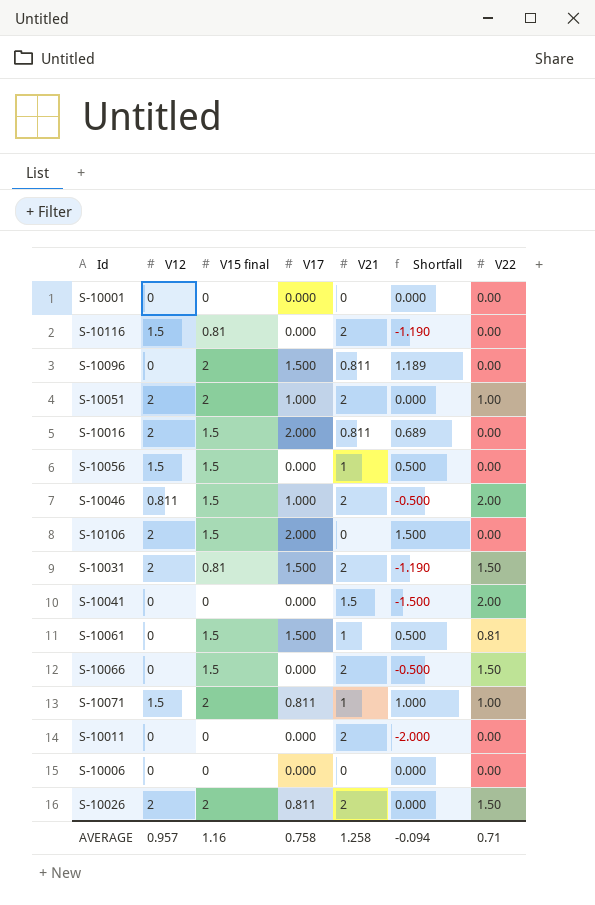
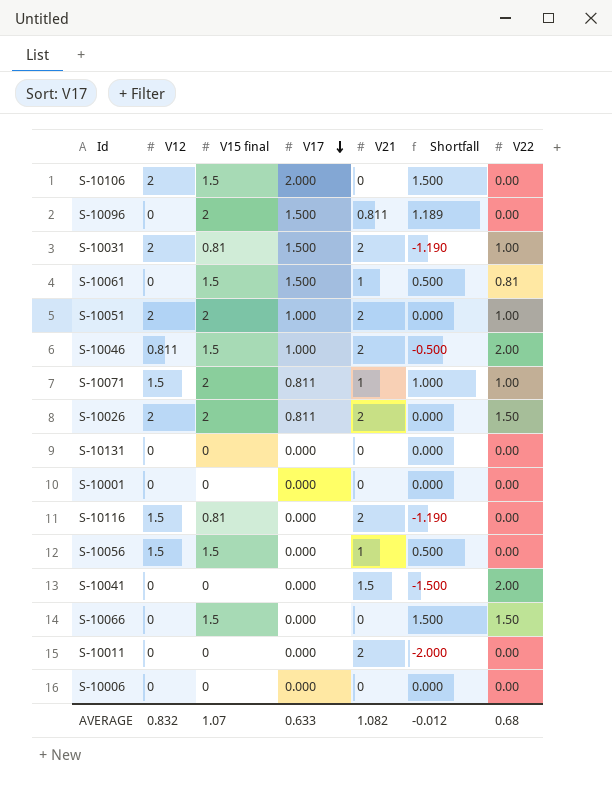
row order: none -> V17 descending
row S-10016: 2 | 1.5 | 2.000 | 0.811 | 0.689 | 0.00 -> none
S-10031 | V22: 1.50 -> 1.00
row S-10131: none -> 0 | 0 | 0.000 | 0 | 0.000 | 0.00
S-10066 | V21: 2 -> 0
S-10066 | Shortfall: -0.500 -> 1.500
AVERAGE | V12: 0.957 -> 0.832
AVERAGE | V15 final: 1.16 -> 1.07
AVERAGE | V17: 0.758 -> 0.633
AVERAGE | V21: 1.258 -> 1.082
AVERAGE | Shortfall: -0.094 -> -0.012
AVERAGE | V22: 0.71 -> 0.68

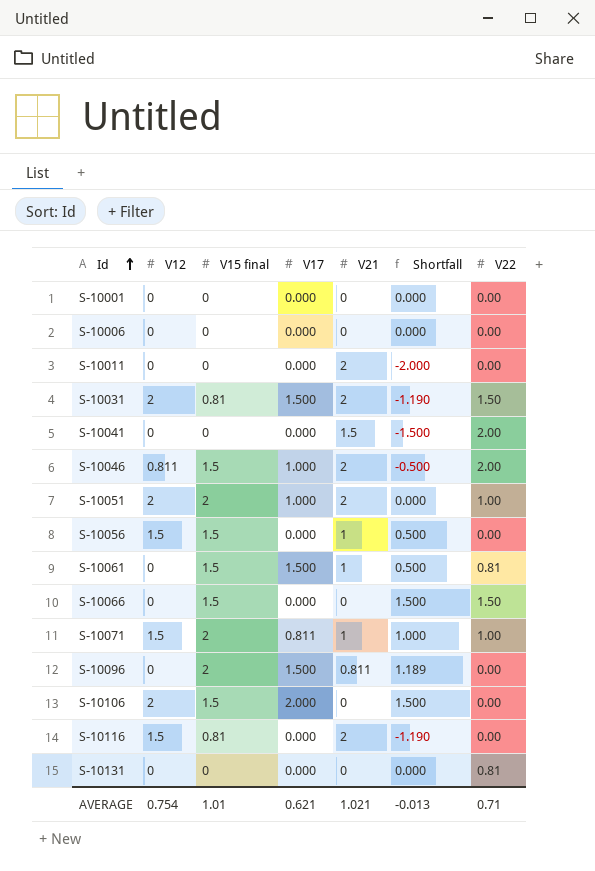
row order: V17 descending -> Id ascending
row S-10026: 2 | 2 | 0.811 | 2 | 0.000 | 1.50 -> none
S-10031 | V22: 1.00 -> 1.50
S-10131 | V22: 0.00 -> 0.81
AVERAGE | V12: 0.832 -> 0.754
AVERAGE | V15 final: 1.07 -> 1.01
AVERAGE | V17: 0.633 -> 0.621
AVERAGE | V21: 1.082 -> 1.021
AVERAGE | Shortfall: -0.012 -> -0.013
AVERAGE | V22: 0.68 -> 0.71

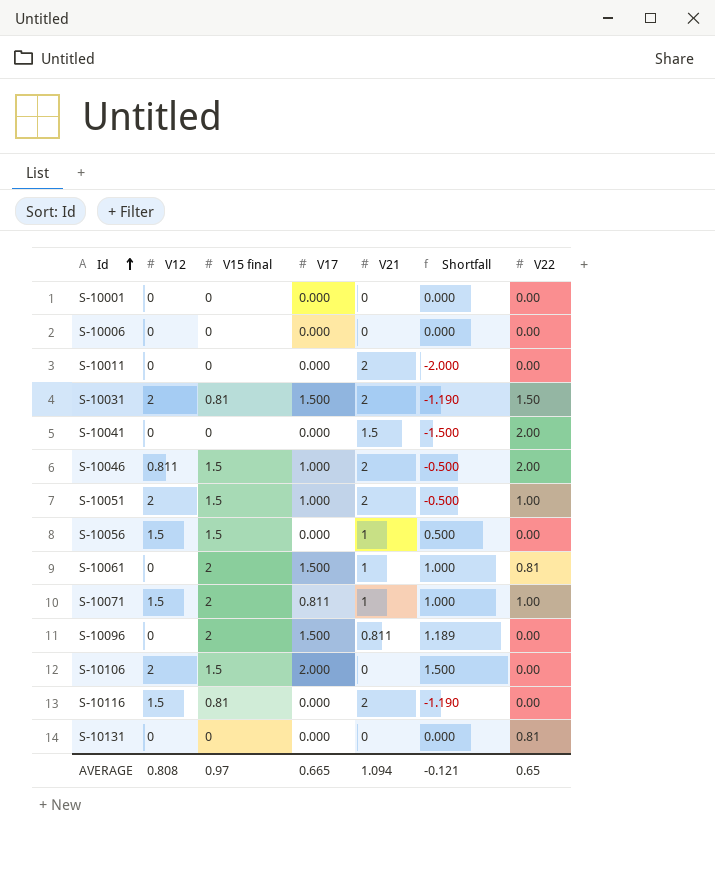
row S-10066: 0 | 1.5 | 0.000 | 0 | 1.500 | 1.50 -> none
S-10051 | V15 final: 2 -> 1.5
S-10051 | Shortfall: 0.000 -> -0.500
S-10061 | V15 final: 1.5 -> 2
S-10061 | Shortfall: 0.500 -> 1.000
AVERAGE | V12: 0.754 -> 0.808
AVERAGE | V15 final: 1.01 -> 0.97
AVERAGE | V17: 0.621 -> 0.665
AVERAGE | V21: 1.021 -> 1.094
AVERAGE | Shortfall: -0.013 -> -0.121
AVERAGE | V22: 0.71 -> 0.65

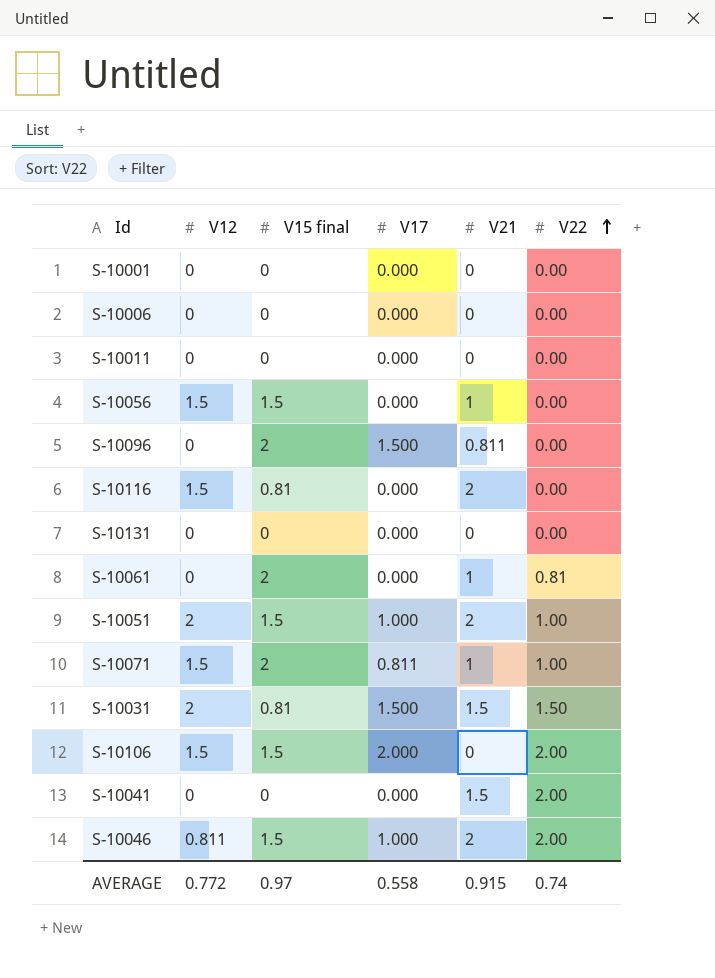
row order: Id ascending -> V22 ascending
column Shortfall | formula: [V15 final] - [V21] -> none
S-10011 | V21: 2 -> 0
S-10131 | V22: 0.81 -> 0.00
S-10061 | V17: 1.500 -> 0.000
S-10031 | V21: 2 -> 1.5
S-10106 | V12: 2 -> 1.5
S-10106 | V22: 0.00 -> 2.00
AVERAGE | V12: 0.808 -> 0.772
AVERAGE | V17: 0.665 -> 0.558
AVERAGE | V21: 1.094 -> 0.915
AVERAGE | V22: 0.65 -> 0.74

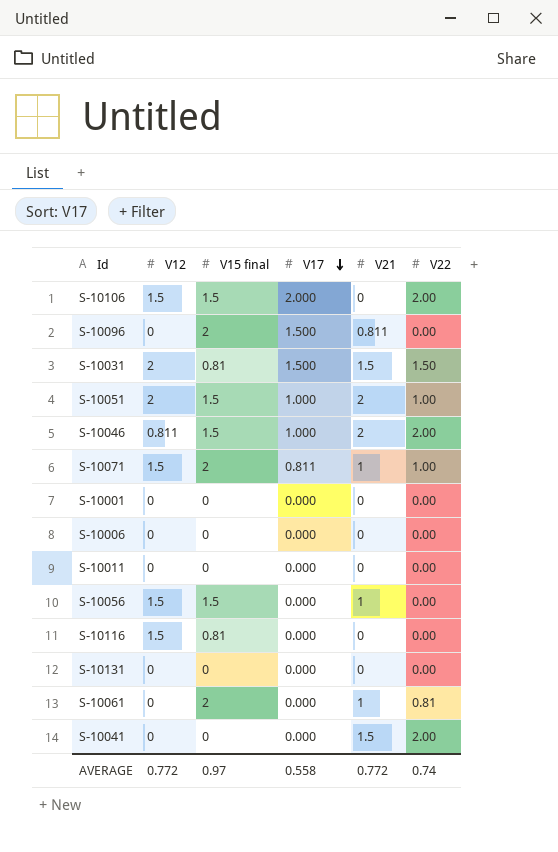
row order: V22 ascending -> V17 descending
S-10116 | V21: 2 -> 0
AVERAGE | V21: 0.915 -> 0.772

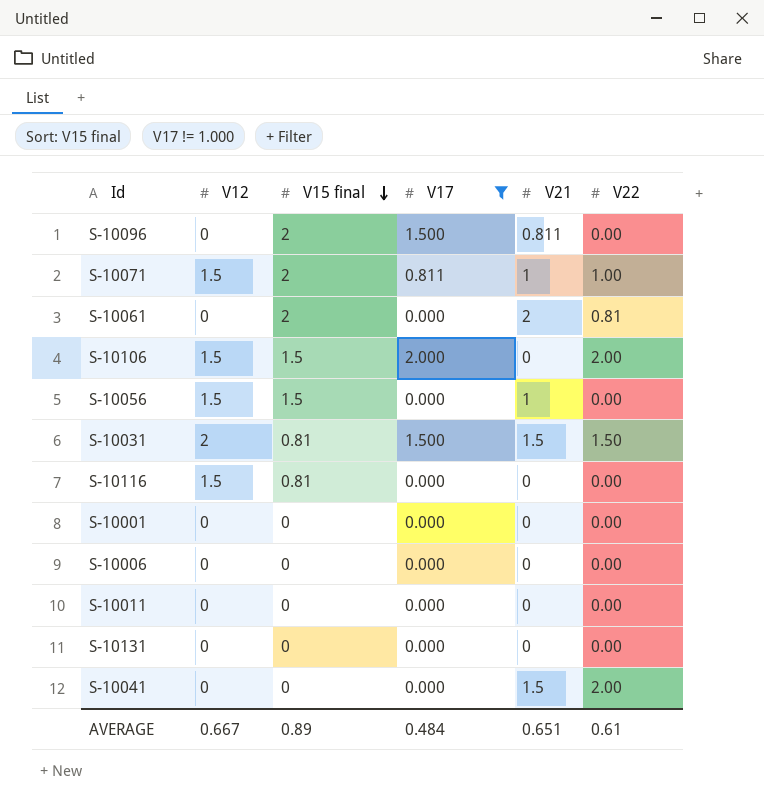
filter: none -> V17 != 1.000
row order: V17 descending -> V15 final descending
S-10061 | V21: 1 -> 2
AVERAGE | V12: 0.772 -> 0.667
AVERAGE | V15 final: 0.97 -> 0.89
AVERAGE | V17: 0.558 -> 0.484
AVERAGE | V21: 0.772 -> 0.651
AVERAGE | V22: 0.74 -> 0.61

